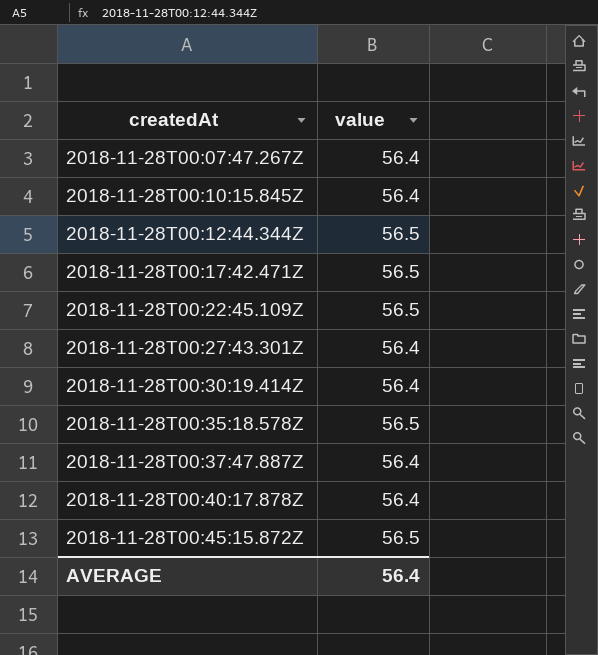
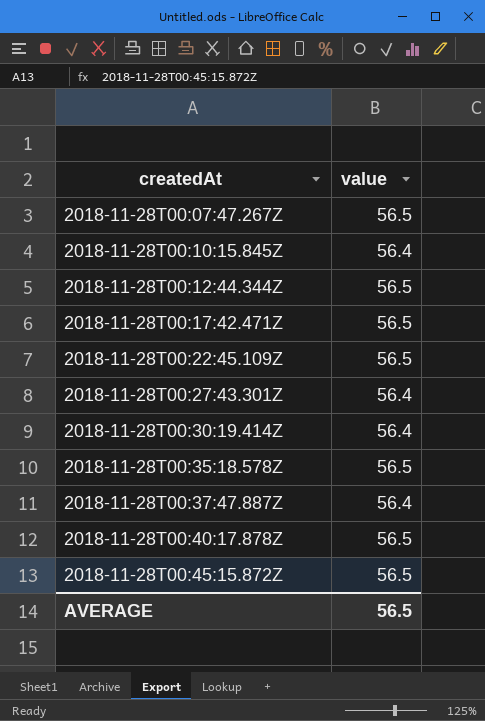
2018-11-28T00:07:47.267Z | value: 56.4 -> 56.5
2018-11-28T00:40:17.878Z | value: 56.4 -> 56.5
AVERAGE | value: 56.4 -> 56.5

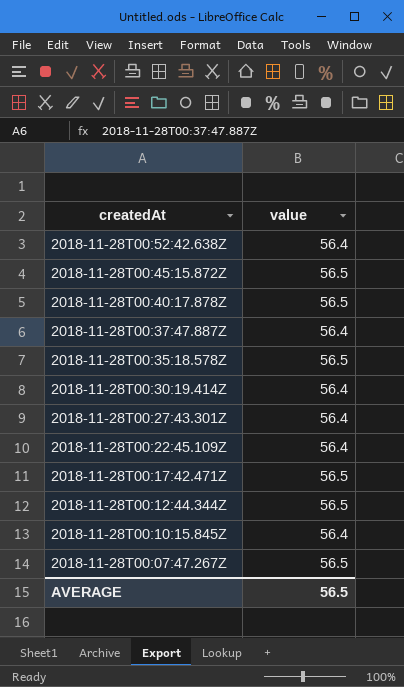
row order: createdAt ascending -> createdAt descending
row 2018-11-28T00:52:42.638Z: none -> 56.4
2018-11-28T00:22:45.109Z | value: 56.5 -> 56.4

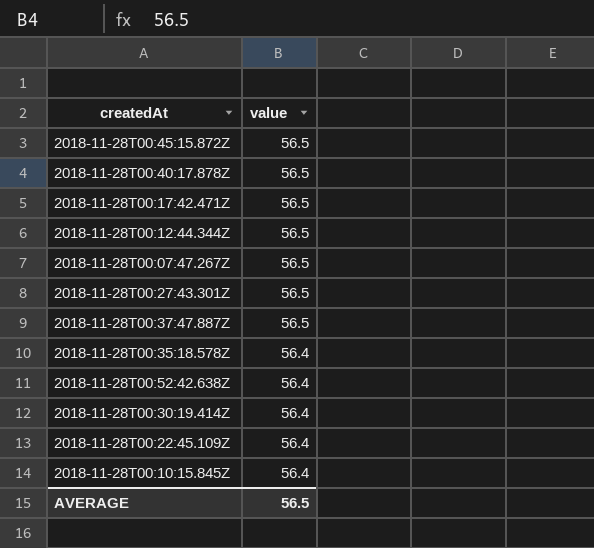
row order: createdAt descending -> value descending
2018-11-28T00:27:43.301Z | value: 56.4 -> 56.5
2018-11-28T00:37:47.887Z | value: 56.4 -> 56.5
2018-11-28T00:35:18.578Z | value: 56.5 -> 56.4

